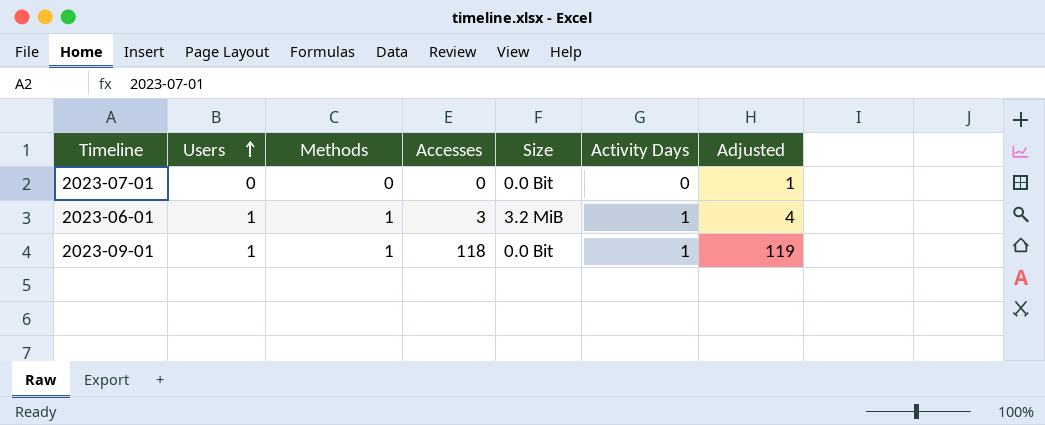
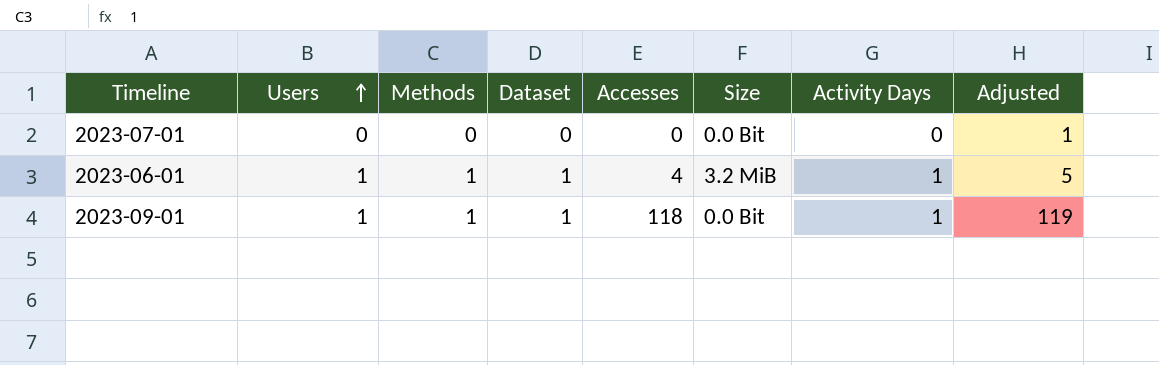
column Dataset | position: none -> 4
2023-06-01 | Accesses: 3 -> 4
2023-06-01 | Adjusted: 4 -> 5

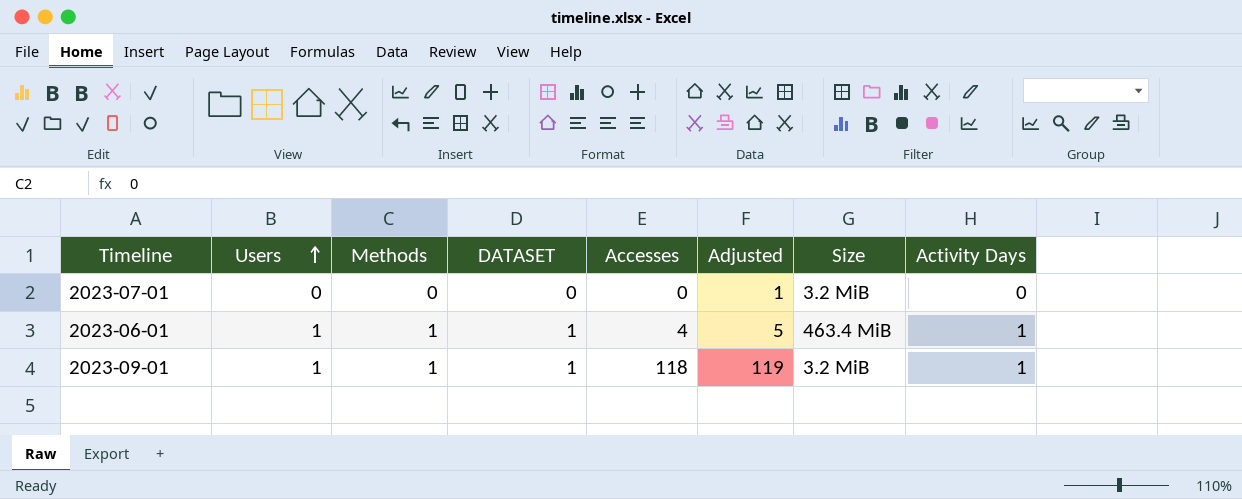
column name: Dataset -> DATASET
column Adjusted | position: 8 -> 6
2023-07-01 | Size: 0.0 Bit -> 3.2 MiB
2023-06-01 | Size: 3.2 MiB -> 463.4 MiB
2023-09-01 | Size: 0.0 Bit -> 3.2 MiB

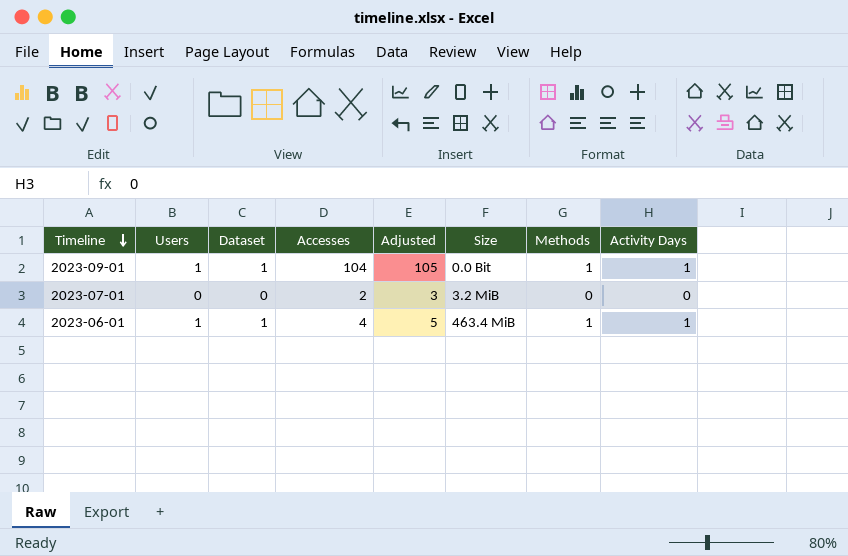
row order: Users ascending -> Timeline descending
column name: DATASET -> Dataset
column Methods | position: 3 -> 7
2023-09-01 | Accesses: 118 -> 104
2023-09-01 | Adjusted: 119 -> 105
2023-09-01 | Size: 3.2 MiB -> 0.0 Bit
2023-07-01 | Accesses: 0 -> 2
2023-07-01 | Adjusted: 1 -> 3

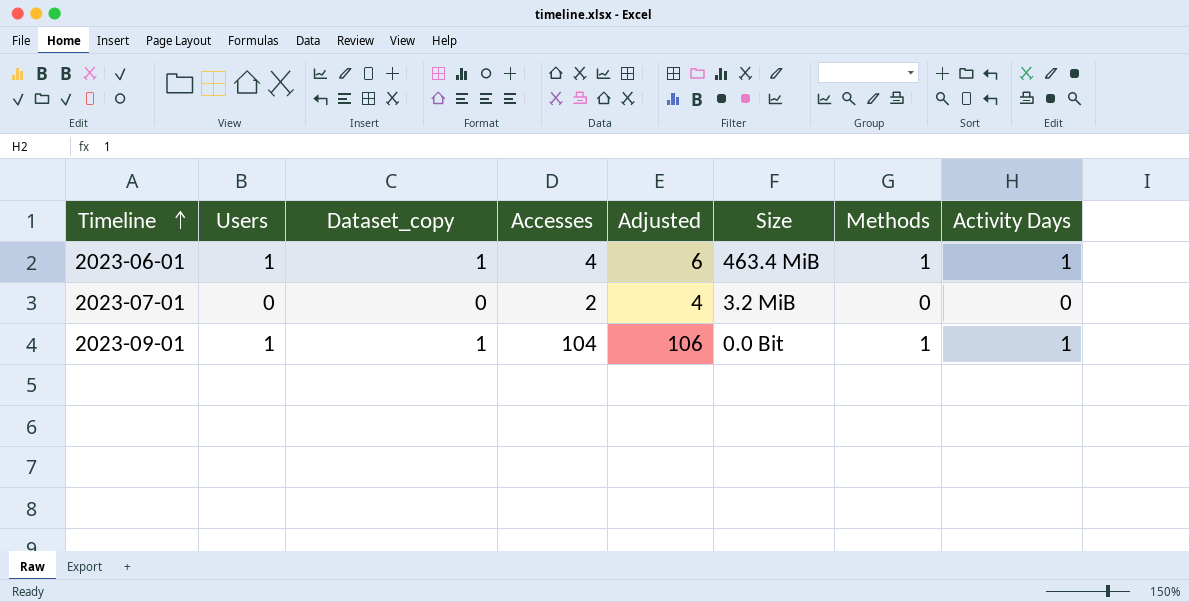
row order: Timeline descending -> Timeline ascending
column name: Dataset -> Dataset_copy
column Adjusted | formula: [Accesses] + 1 -> [Accesses] + 2

